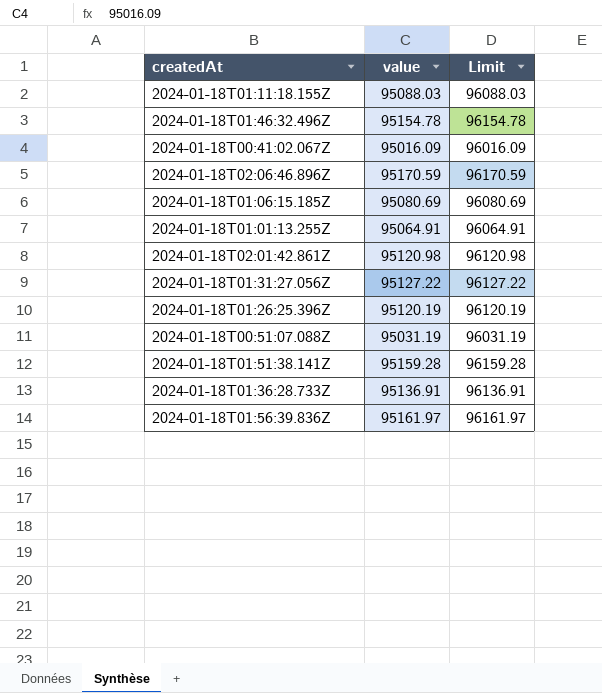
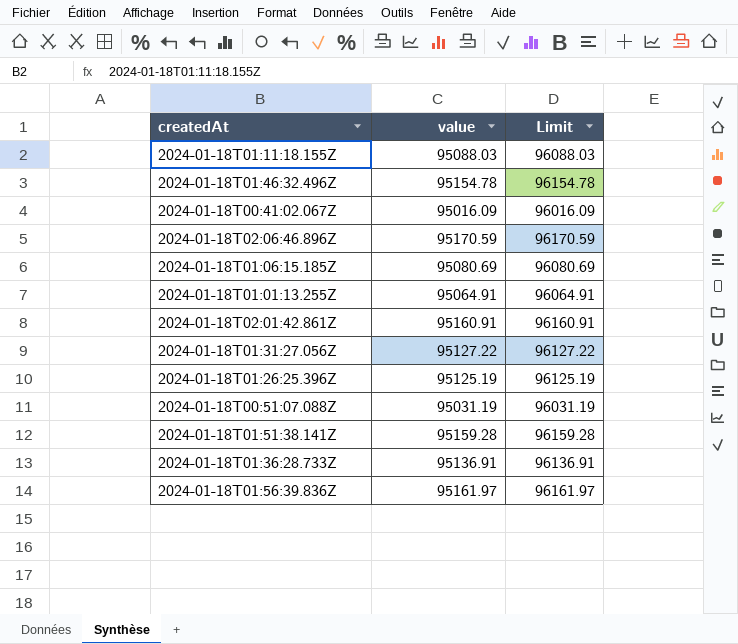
2024-01-18T02:01:42.861Z | value: 95120.98 -> 95160.91
2024-01-18T02:01:42.861Z | Limit: 96120.98 -> 96160.91
2024-01-18T01:26:25.396Z | value: 95120.19 -> 95125.19
2024-01-18T01:26:25.396Z | Limit: 96120.19 -> 96125.19

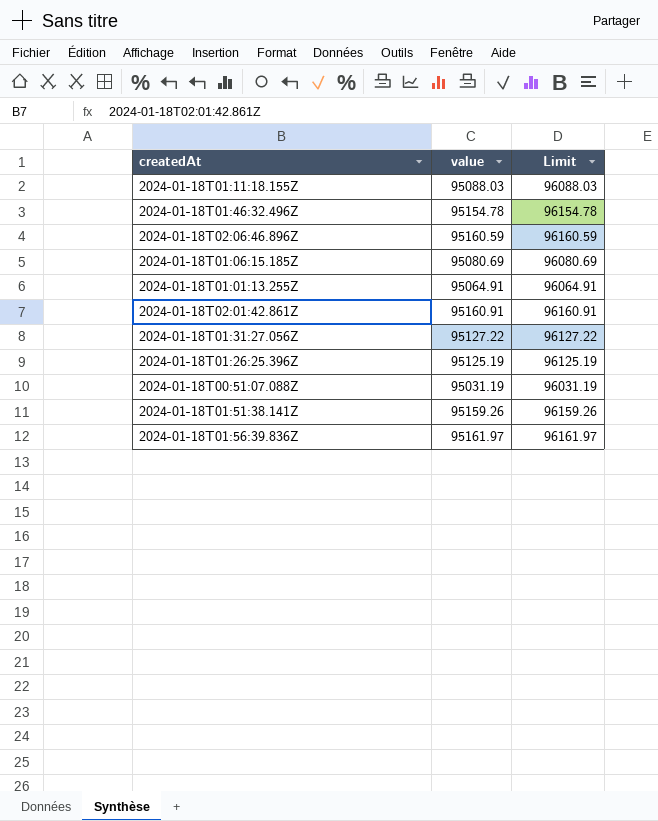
row 2024-01-18T00:41:02.067Z: 95016.09 | 96016.09 -> none
row 2024-01-18T01:36:28.733Z: 95136.91 | 96136.91 -> none
2024-01-18T02:06:46.896Z | value: 95170.59 -> 95160.59
2024-01-18T02:06:46.896Z | Limit: 96170.59 -> 96160.59
2024-01-18T01:51:38.141Z | value: 95159.28 -> 95159.26
2024-01-18T01:51:38.141Z | Limit: 96159.28 -> 96159.26

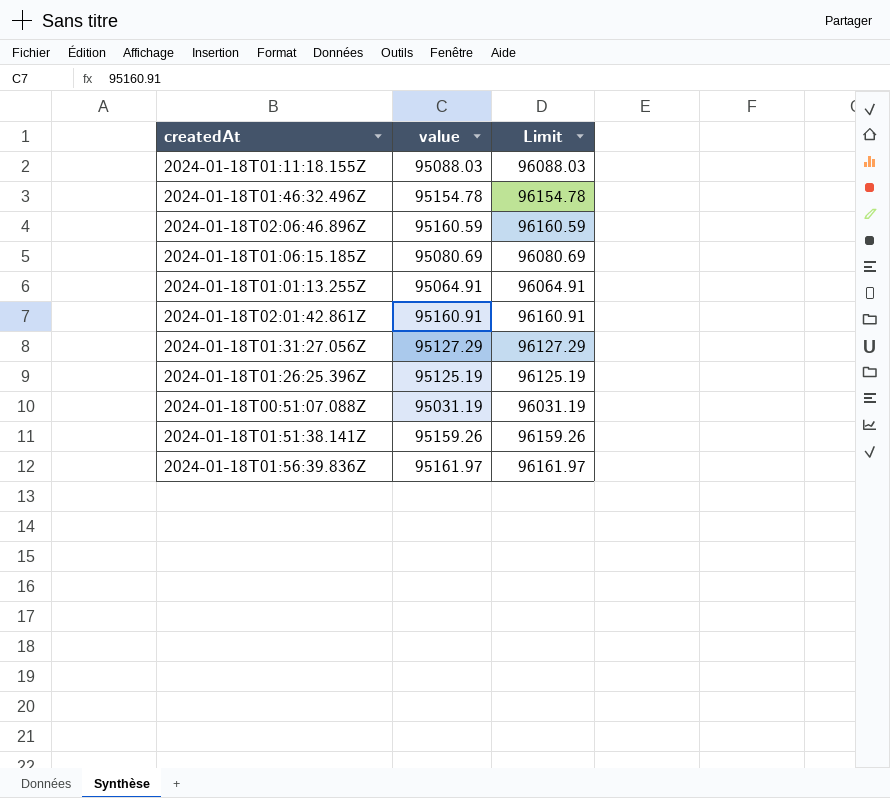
2024-01-18T01:31:27.056Z | value: 95127.22 -> 95127.29
2024-01-18T01:31:27.056Z | Limit: 96127.22 -> 96127.29

